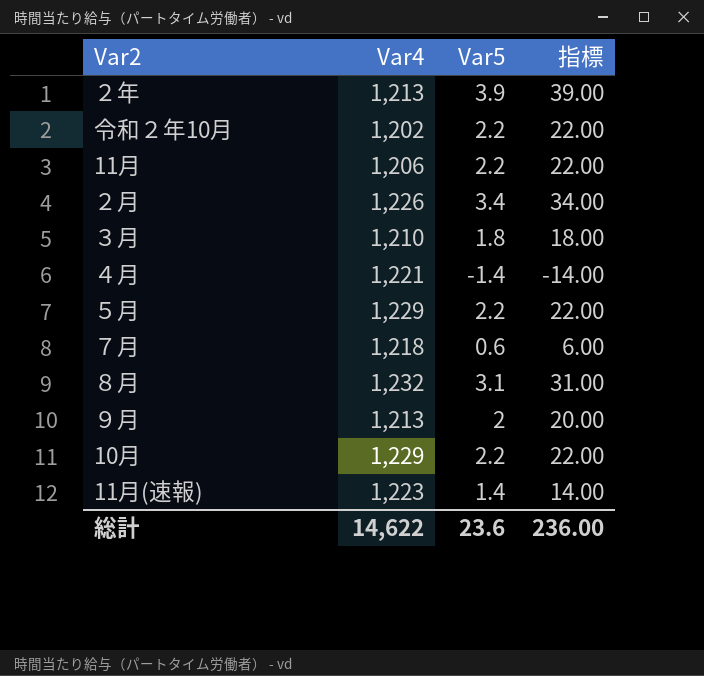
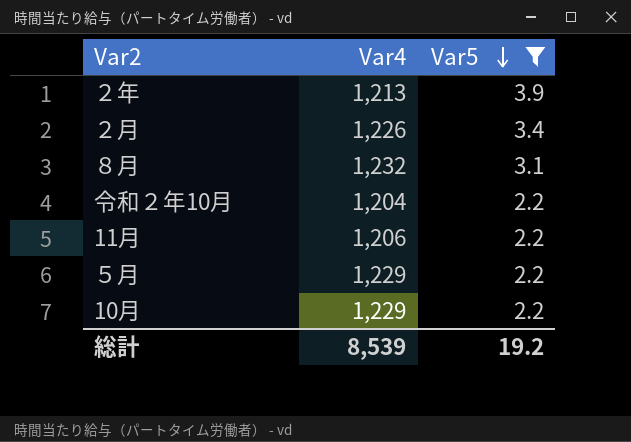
filter: none -> Var5 >= 2.2
row order: none -> Var5 descending
column 指標 | formula: [Var5] * 10 -> none
令和２年10月 | Var4: 1,202 -> 1,204
総計 | Var4: 14,622 -> 8,539
総計 | Var5: 23.6 -> 19.2

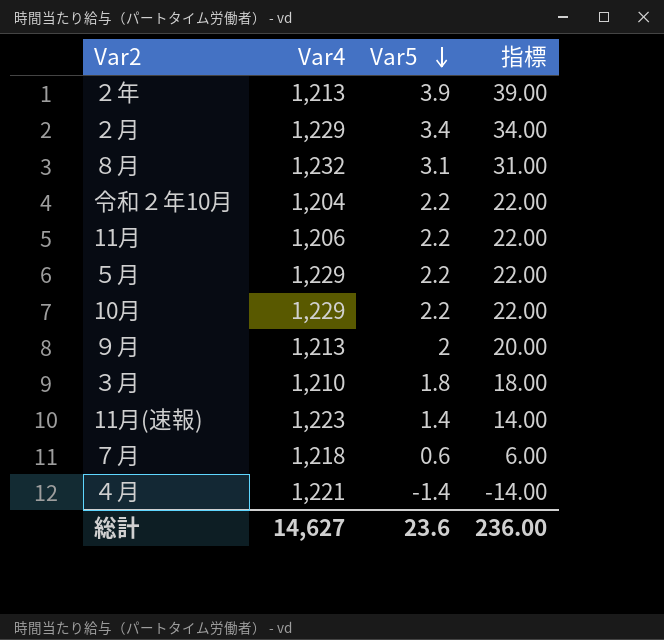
filter: Var5 >= 2.2 -> none
column 指標 | formula: none -> [Var5] * 10
２月 | Var4: 1,226 -> 1,229
総計 | Var4: 8,539 -> 14,627
総計 | Var5: 19.2 -> 23.6

